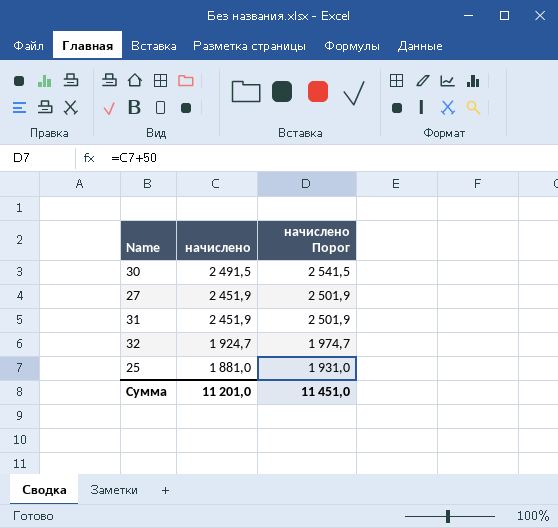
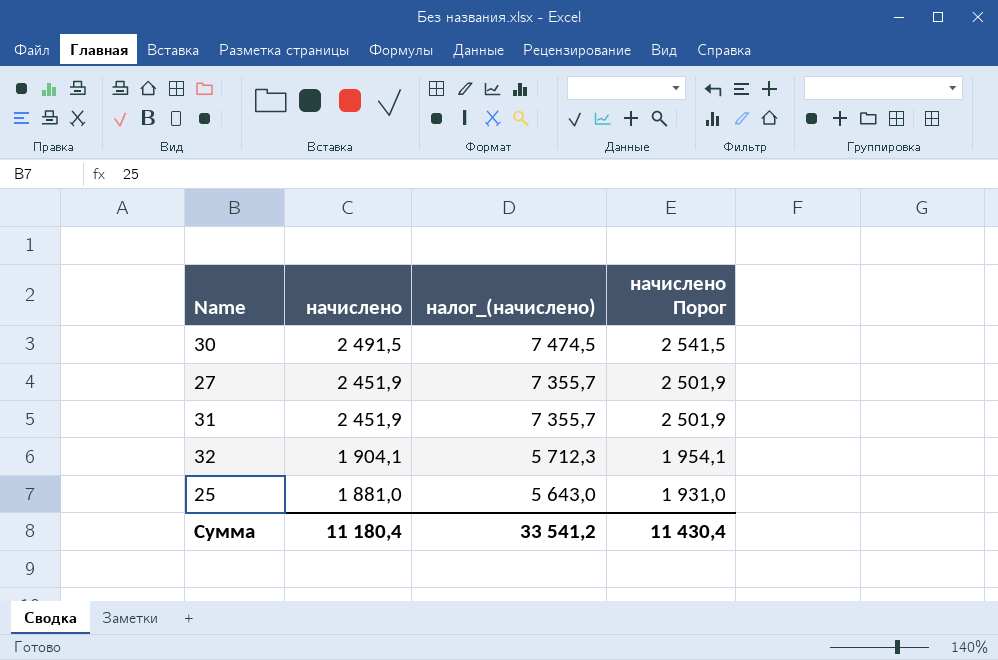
column налог_(начислено) | formula: none -> [начислено] * 3
32 | начислено: 1 924,7 -> 1 904,1
32 | начислено Порог: 1 974,7 -> 1 954,1
Сумма | начислено: 11 201,0 -> 11 180,4
Сумма | начислено Порог: 11 451,0 -> 11 430,4

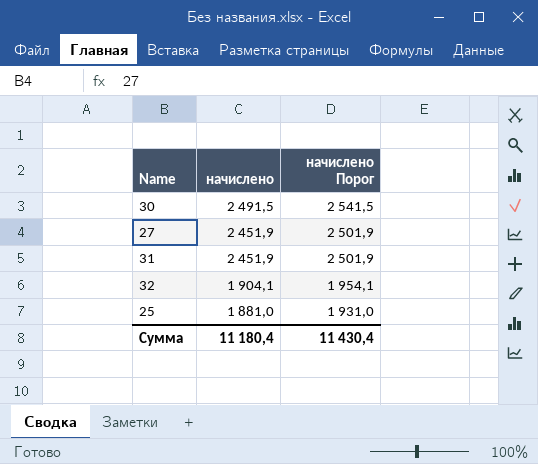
column налог_(начислено) | formula: [начислено] * 3 -> none

